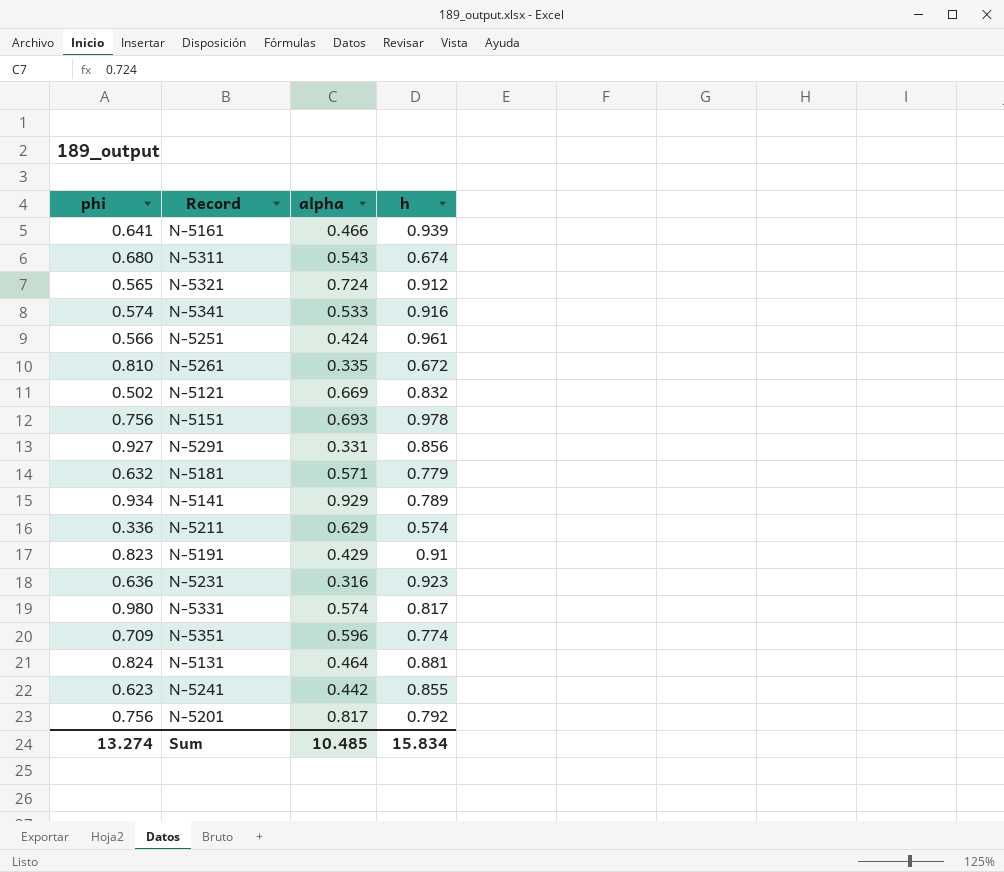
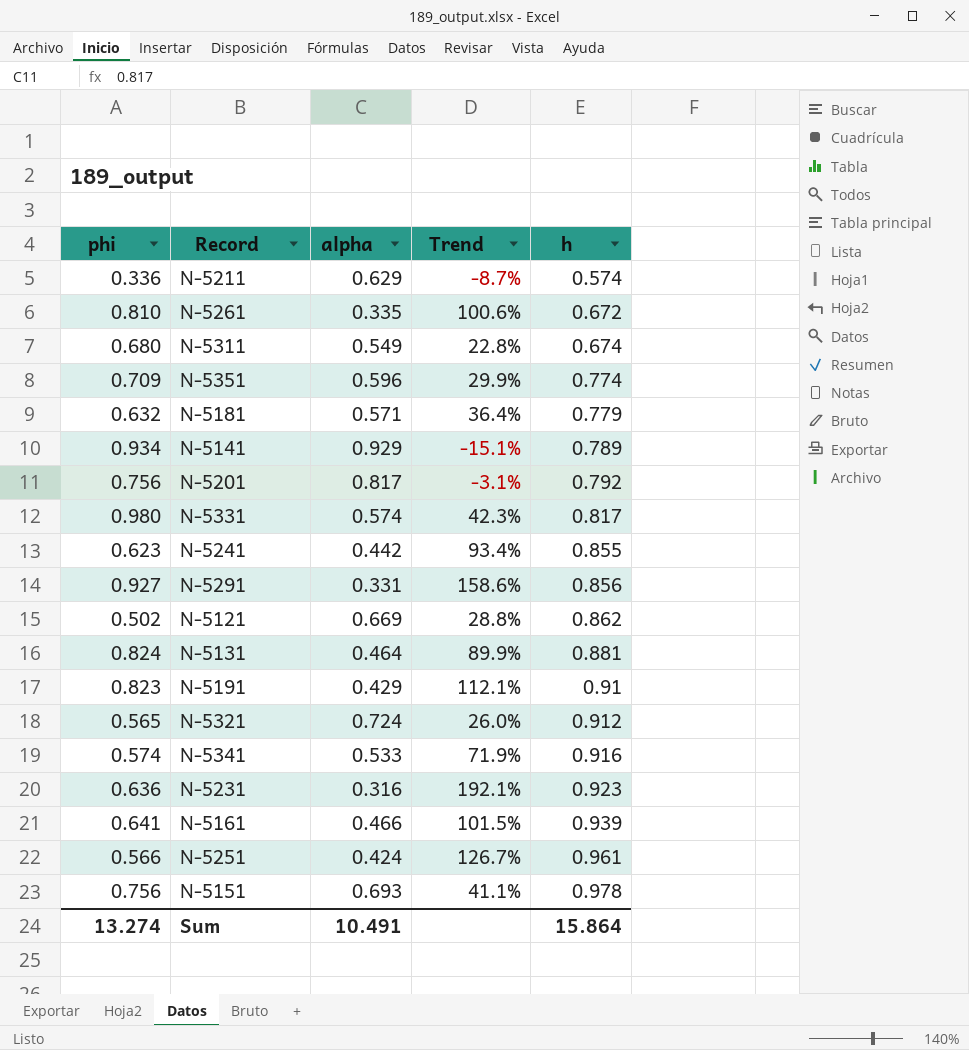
row order: none -> h ascending
column Trend | formula: none -> ([h] - [alpha]) / [alpha]
N-5311 | alpha: 0.543 -> 0.549
N-5121 | h: 0.832 -> 0.862
Sum | alpha: 10.485 -> 10.491
Sum | h: 15.834 -> 15.864

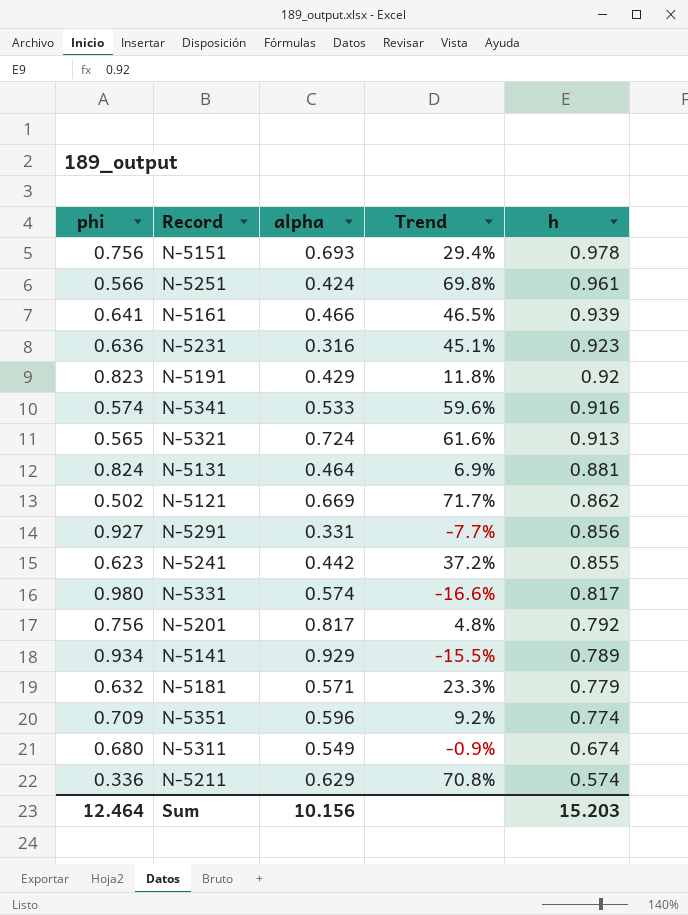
row order: h ascending -> h descending
column Trend | formula: ([h] - [alpha]) / [alpha] -> ([h] - [phi]) / [phi]
row N-5261: 0.810 | 0.335 | 100.6% | 0.672 -> none
N-5191 | h: 0.91 -> 0.92
N-5321 | h: 0.912 -> 0.913
Sum | phi: 13.274 -> 12.464
Sum | alpha: 10.491 -> 10.156
Sum | h: 15.864 -> 15.203

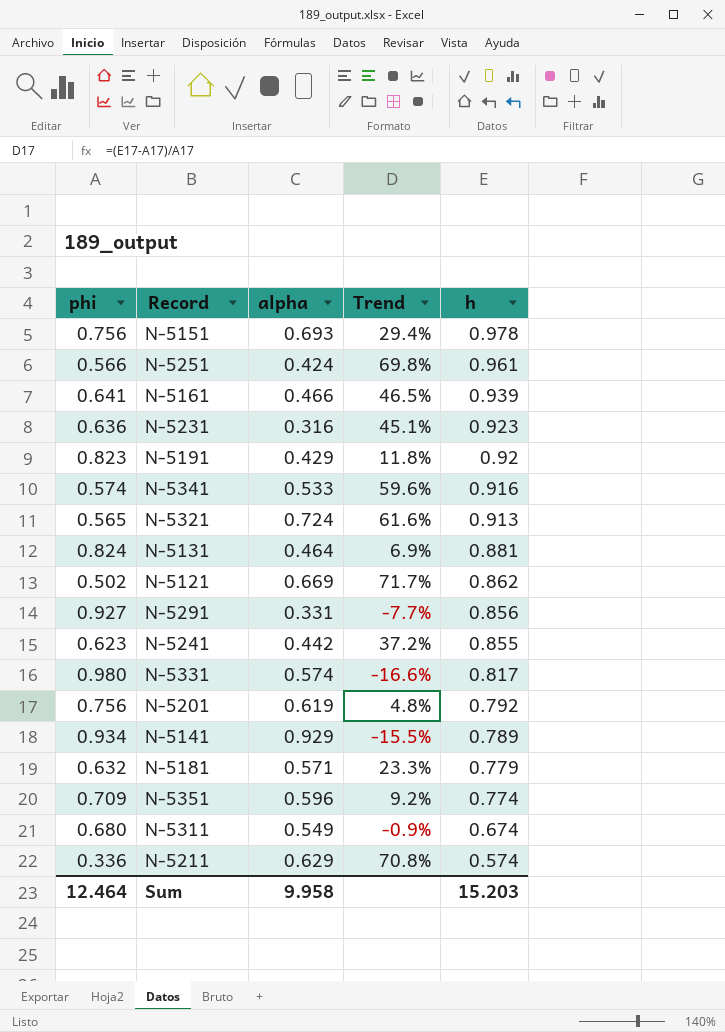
N-5201 | alpha: 0.817 -> 0.619
Sum | alpha: 10.156 -> 9.958

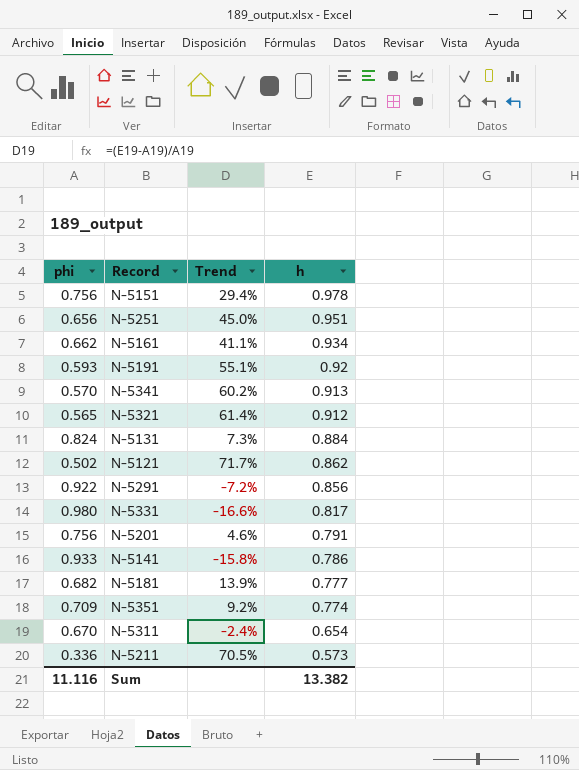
column alpha | position: 3 -> none
row N-5231: 0.636 | 0.316 | 45.1% | 0.923 -> none
row N-5241: 0.623 | 0.442 | 37.2% | 0.855 -> none
N-5251 | phi: 0.566 -> 0.656
N-5251 | Trend: 69.8% -> 45.0%
N-5251 | h: 0.961 -> 0.951
N-5161 | phi: 0.641 -> 0.662
N-5161 | Trend: 46.5% -> 41.1%
N-5161 | h: 0.939 -> 0.934
N-5191 | phi: 0.823 -> 0.593
N-5191 | Trend: 11.8% -> 55.1%
N-5341 | phi: 0.574 -> 0.570
N-5341 | Trend: 59.6% -> 60.2%
N-5341 | h: 0.916 -> 0.913
N-5321 | Trend: 61.6% -> 61.4%
N-5321 | h: 0.913 -> 0.912
N-5131 | Trend: 6.9% -> 7.3%
N-5131 | h: 0.881 -> 0.884
N-5291 | phi: 0.927 -> 0.922
N-5291 | Trend: -7.7% -> -7.2%
N-5201 | Trend: 4.8% -> 4.6%
N-5201 | h: 0.792 -> 0.791
N-5141 | phi: 0.934 -> 0.933
N-5141 | Trend: -15.5% -> -15.8%
N-5141 | h: 0.789 -> 0.786
N-5181 | phi: 0.632 -> 0.682
N-5181 | Trend: 23.3% -> 13.9%
N-5181 | h: 0.779 -> 0.777
N-5311 | phi: 0.680 -> 0.670
N-5311 | Trend: -0.9% -> -2.4%
N-5311 | h: 0.674 -> 0.654
N-5211 | Trend: 70.8% -> 70.5%
N-5211 | h: 0.574 -> 0.573
Sum | phi: 12.464 -> 11.116
Sum | h: 15.203 -> 13.382

